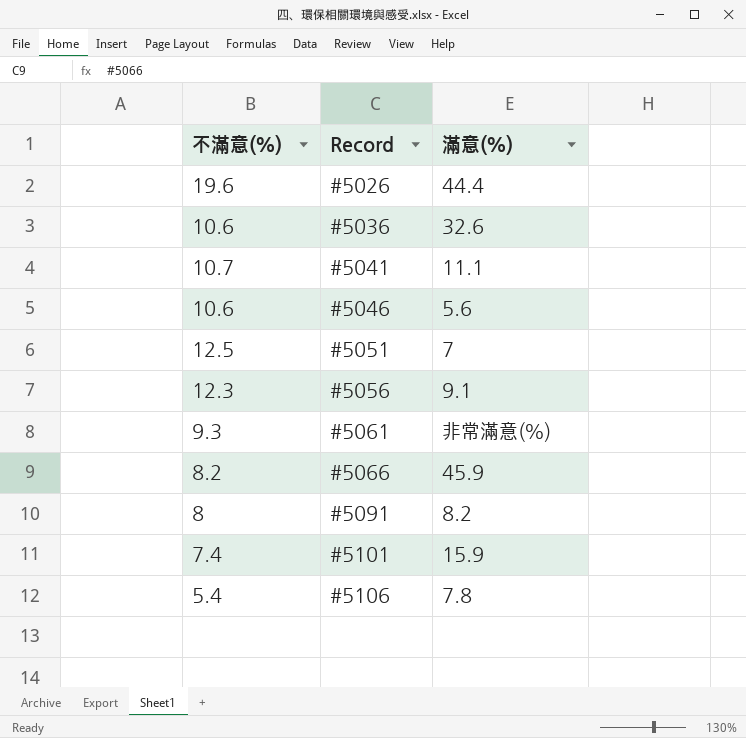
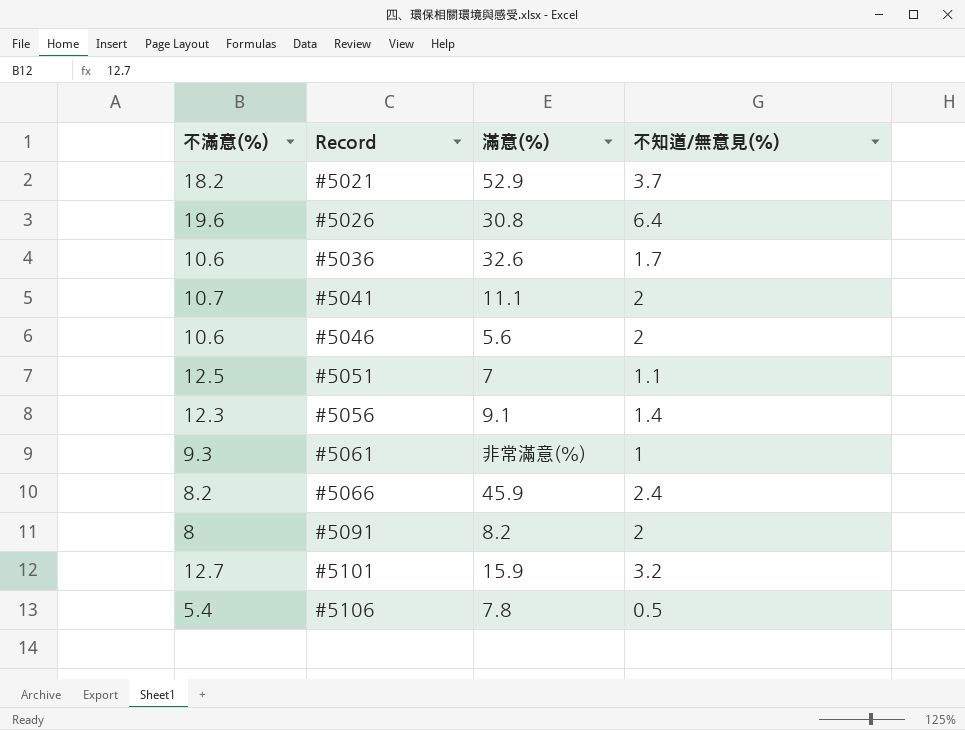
column 不知道/無意見(％) | position: none -> 4
row #5021: none -> 18.2 | 52.9 | 3.7
#5026 | 滿意(％): 44.4 -> 30.8
#5101 | 不滿意(％): 7.4 -> 12.7

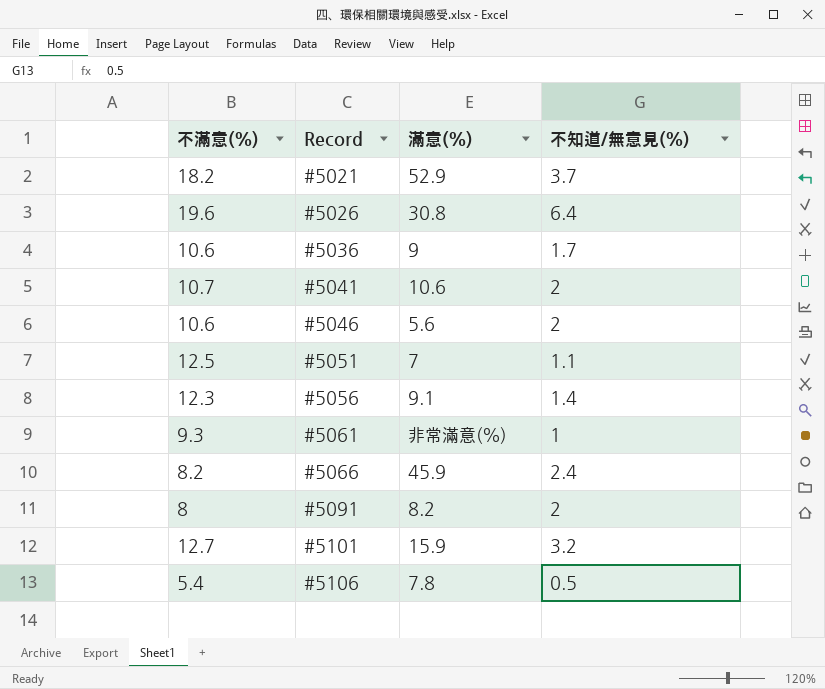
#5036 | 滿意(％): 32.6 -> 9
#5041 | 滿意(％): 11.1 -> 10.6

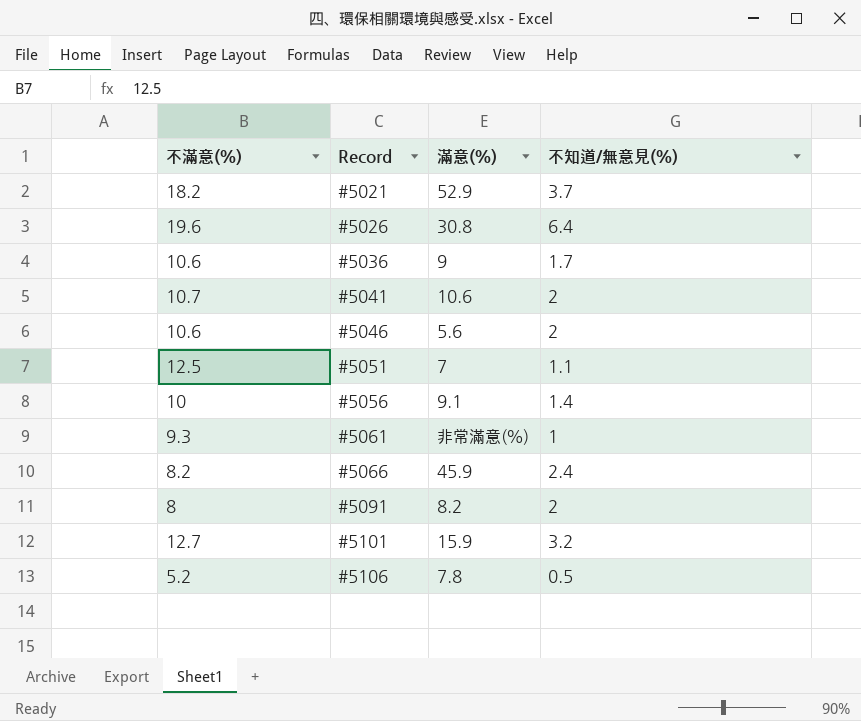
#5056 | 不滿意(％): 12.3 -> 10
#5106 | 不滿意(％): 5.4 -> 5.2

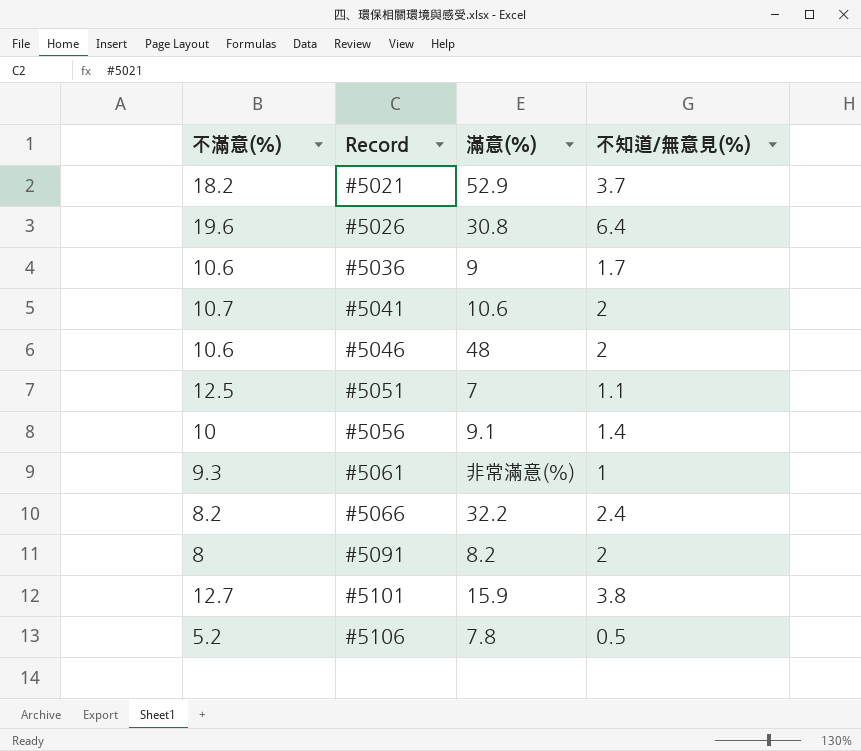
#5046 | 滿意(％): 5.6 -> 48
#5066 | 滿意(％): 45.9 -> 32.2
#5101 | 不知道/無意見(％): 3.2 -> 3.8

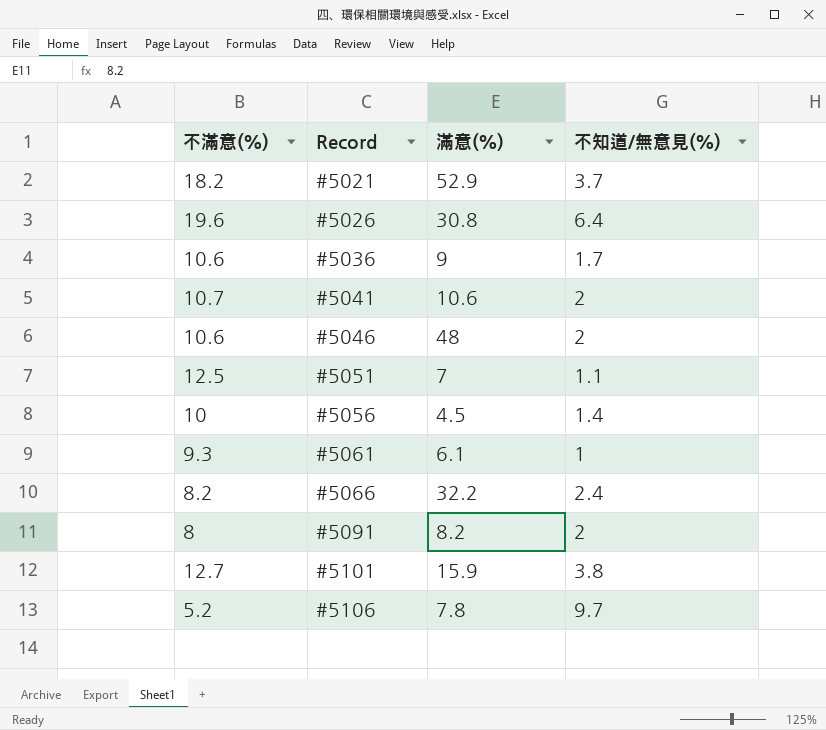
#5056 | 滿意(％): 9.1 -> 4.5
#5061 | 滿意(％): 非常滿意(％) -> 6.1
#5106 | 不知道/無意見(％): 0.5 -> 9.7

